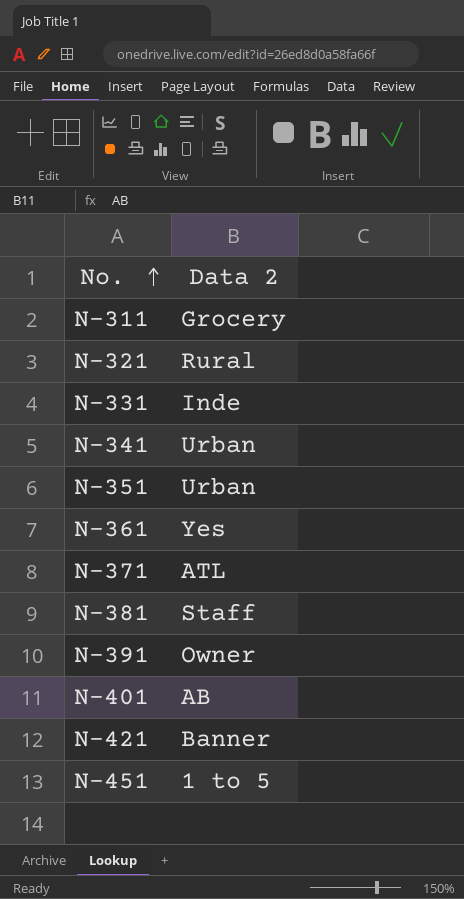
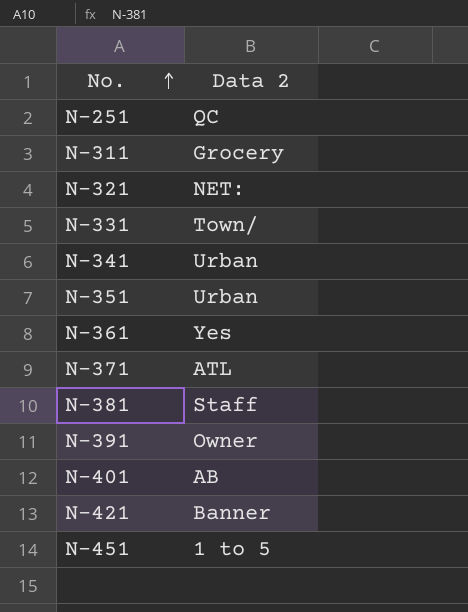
row N-251: none -> QC
N-321 | Data 2: Rural -> NET:
N-331 | Data 2: Inde -> Town/

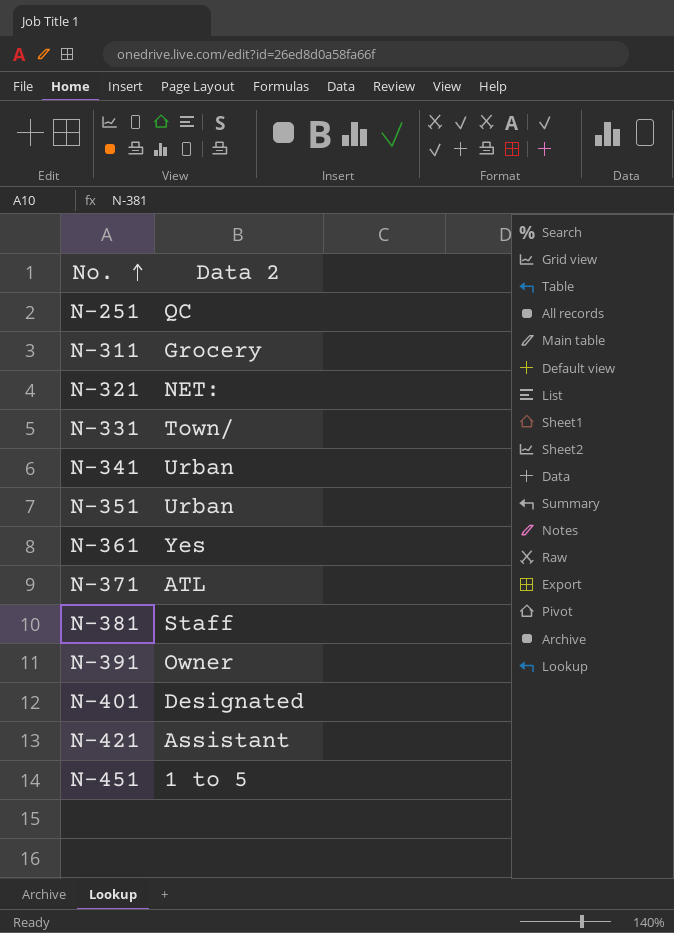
N-401 | Data 2: AB -> Designated
N-421 | Data 2: Banner -> Assistant

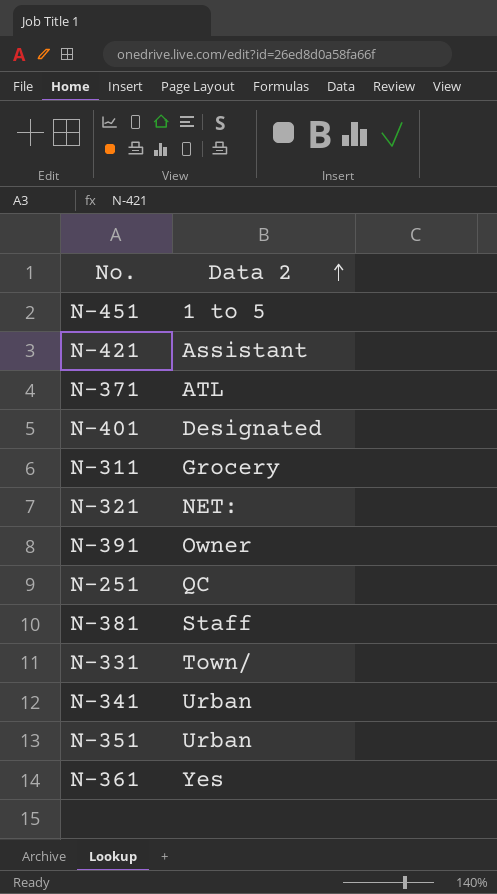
row order: No. ascending -> Data 2 ascending

